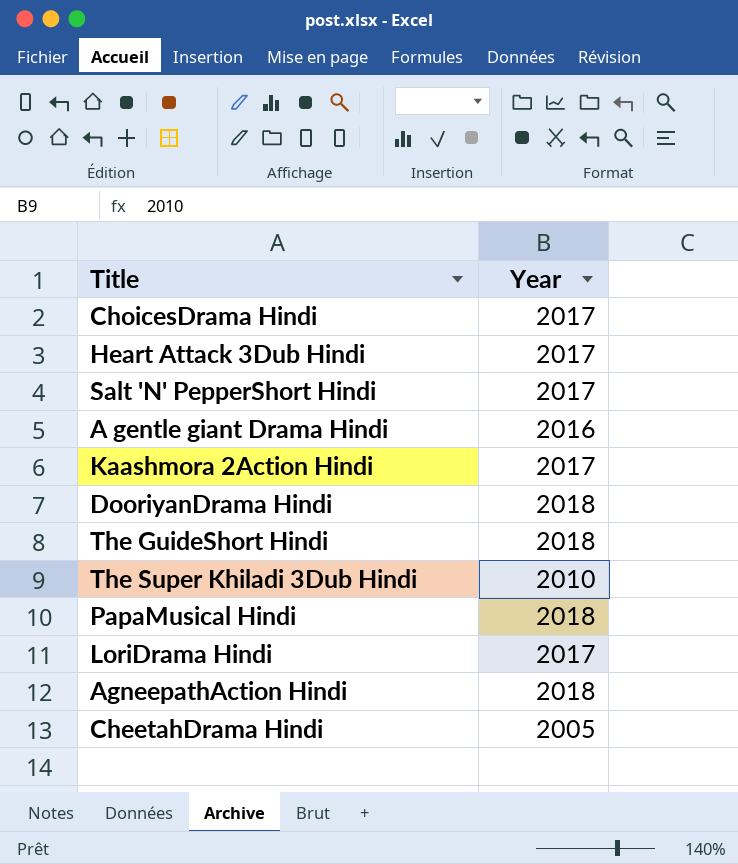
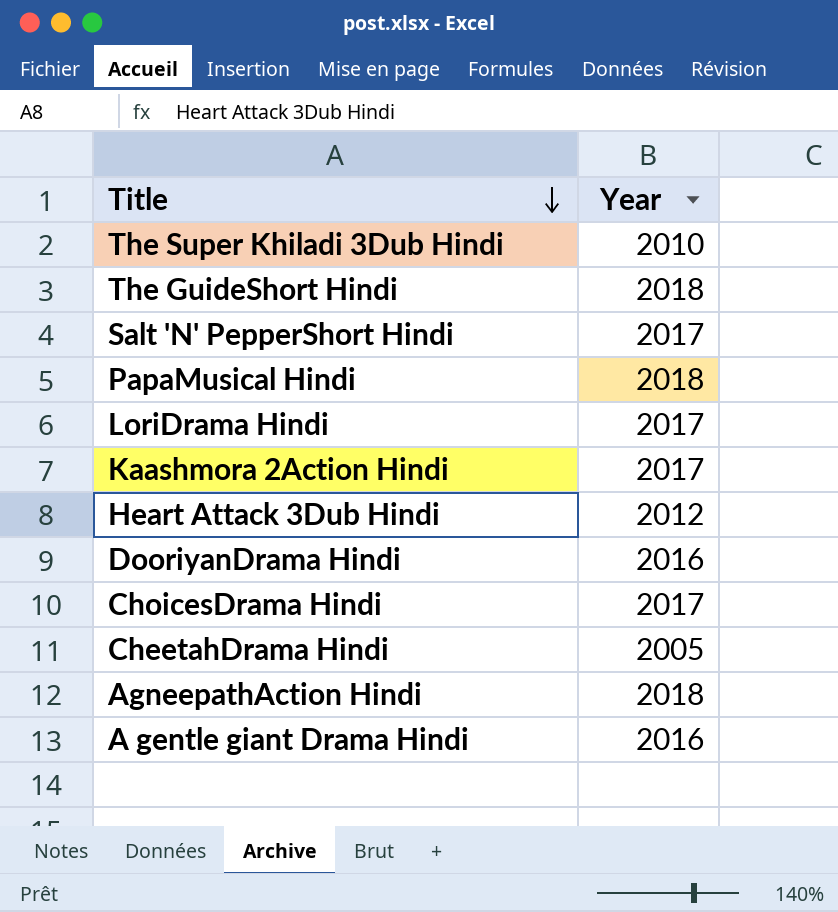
row order: none -> Title descending
Heart Attack 3Dub Hindi | Year: 2017 -> 2012
DooriyanDrama Hindi | Year: 2018 -> 2016

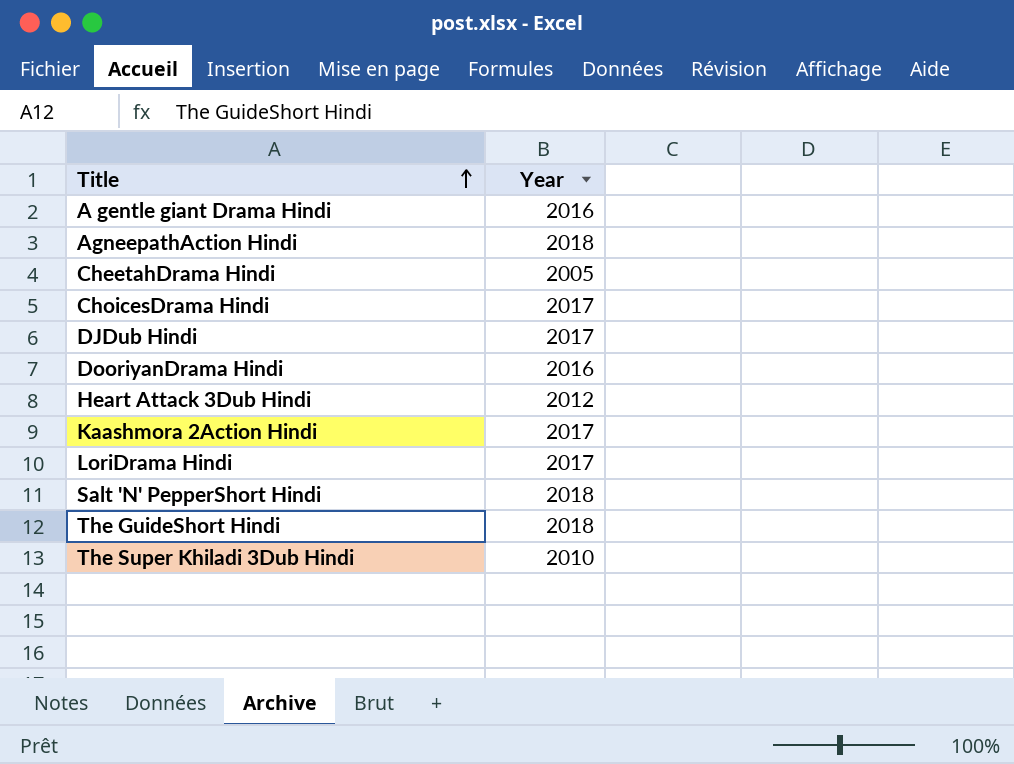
row order: Title descending -> Title ascending
row PapaMusical Hindi: 2018 -> none
row DJDub Hindi: none -> 2017
Salt 'N' PepperShort Hindi | Year: 2017 -> 2018

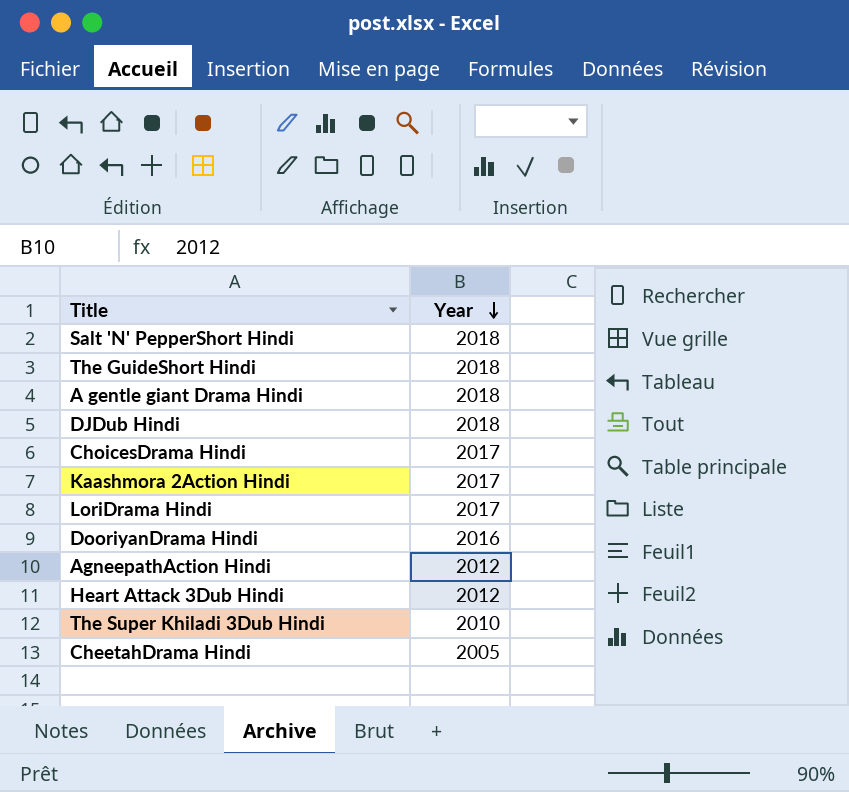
row order: Title ascending -> Year descending
A gentle giant Drama Hindi | Year: 2016 -> 2018
DJDub Hindi | Year: 2017 -> 2018
AgneepathAction Hindi | Year: 2018 -> 2012

